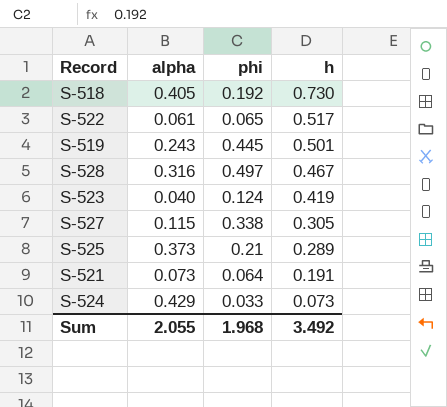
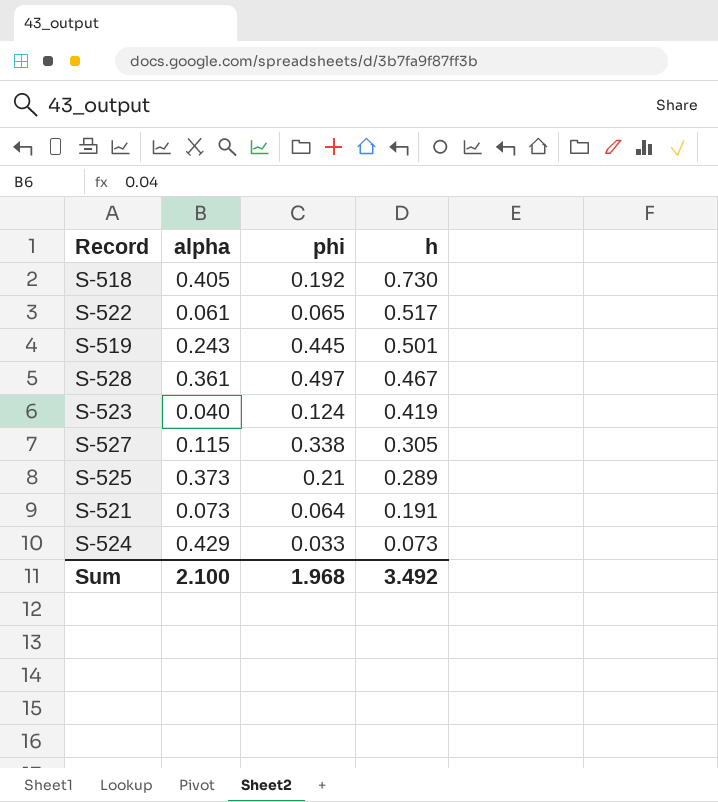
S-528 | alpha: 0.316 -> 0.361
Sum | alpha: 2.055 -> 2.100

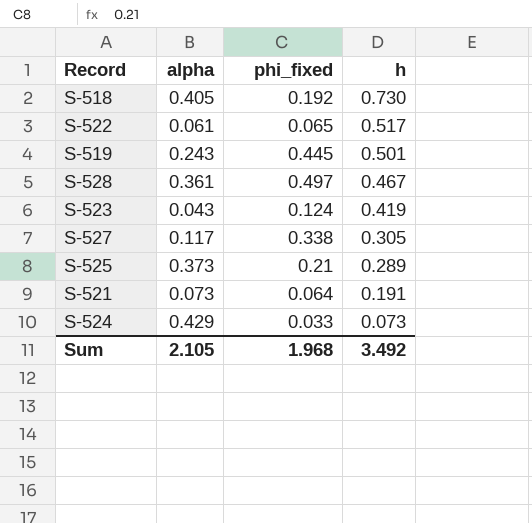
column name: phi -> phi_fixed
S-523 | alpha: 0.040 -> 0.043
S-527 | alpha: 0.115 -> 0.117
Sum | alpha: 2.100 -> 2.105

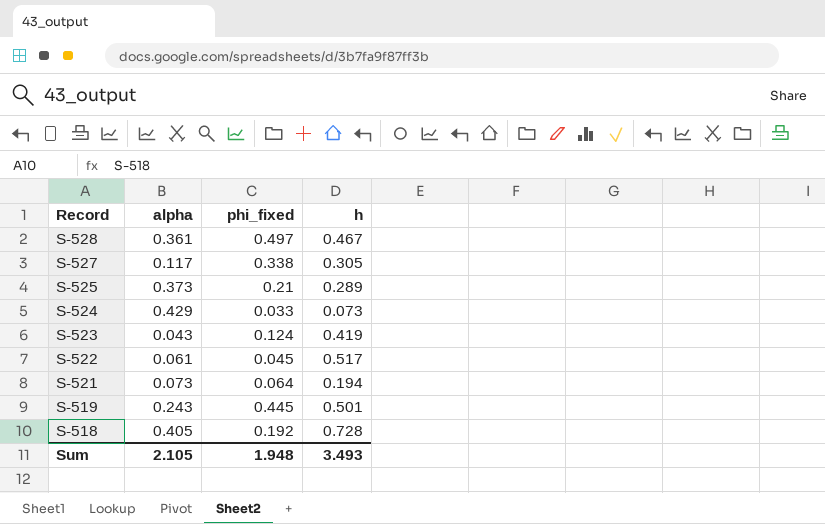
row order: h descending -> Record descending
S-522 | phi_fixed: 0.065 -> 0.045
S-521 | h: 0.191 -> 0.194
S-518 | h: 0.730 -> 0.728
Sum | phi_fixed: 1.968 -> 1.948
Sum | h: 3.492 -> 3.493

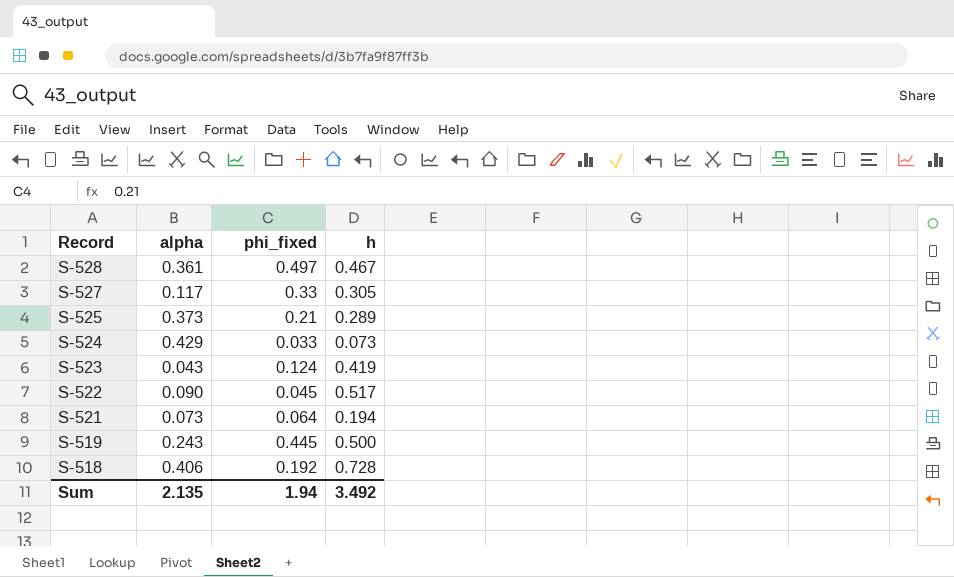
S-527 | phi_fixed: 0.338 -> 0.33
S-522 | alpha: 0.061 -> 0.090
S-519 | h: 0.501 -> 0.500
S-518 | alpha: 0.405 -> 0.406
Sum | alpha: 2.105 -> 2.135
Sum | phi_fixed: 1.948 -> 1.94
Sum | h: 3.493 -> 3.492

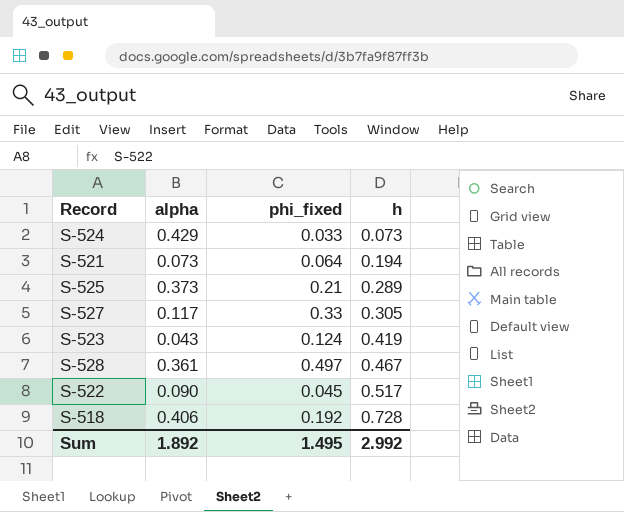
row order: Record descending -> h ascending
row S-519: 0.243 | 0.445 | 0.500 -> none
Sum | alpha: 2.135 -> 1.892
Sum | phi_fixed: 1.94 -> 1.495
Sum | h: 3.492 -> 2.992

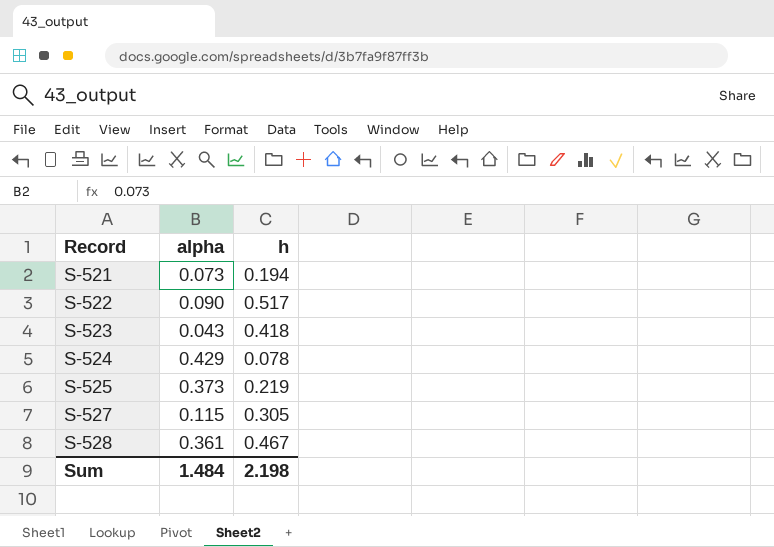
row order: h ascending -> Record ascending
column phi_fixed | position: 3 -> none
row S-518: 0.406 | 0.192 | 0.728 -> none
S-523 | h: 0.419 -> 0.418
S-524 | h: 0.073 -> 0.078
S-525 | h: 0.289 -> 0.219
S-527 | alpha: 0.117 -> 0.115
Sum | alpha: 1.892 -> 1.484
Sum | h: 2.992 -> 2.198

